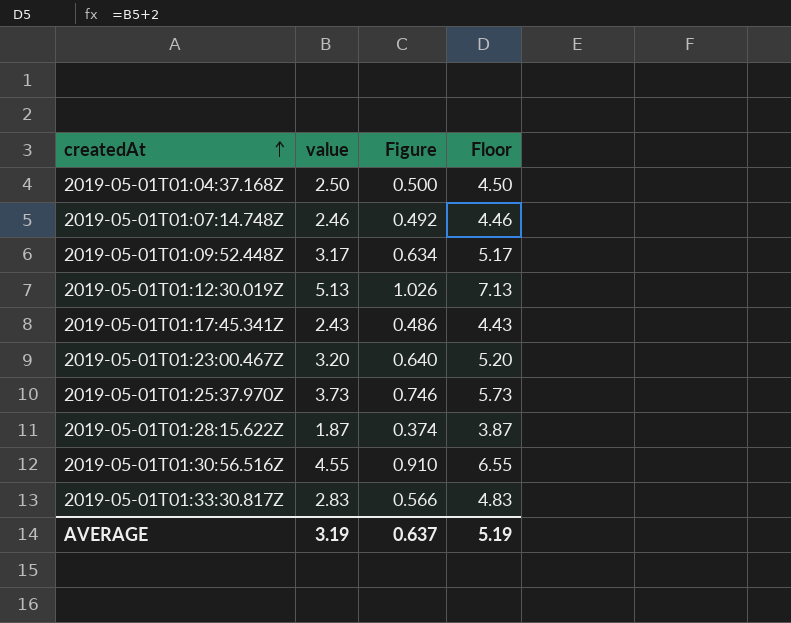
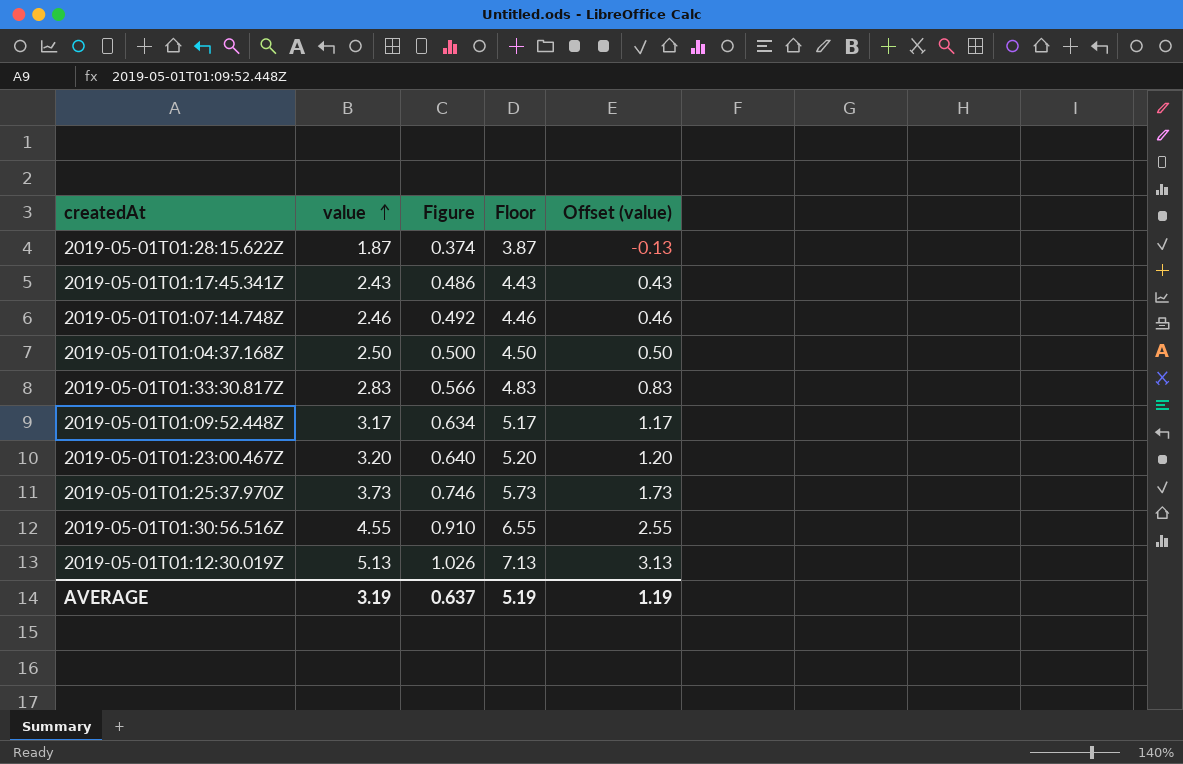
row order: createdAt ascending -> value ascending
column Offset (value) | formula: none -> [value] - 2

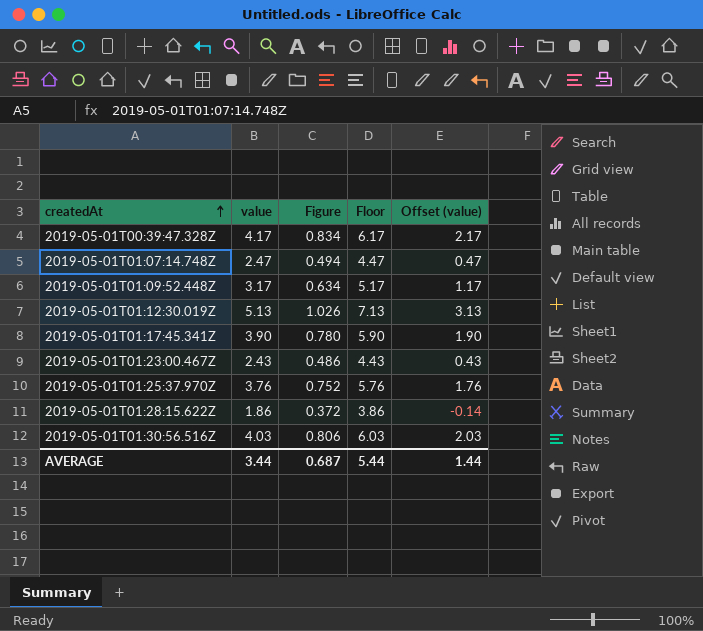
row order: value ascending -> createdAt ascending
row 2019-05-01T01:04:37.168Z: 2.50 | 0.500 | 4.50 | 0.50 -> none
row 2019-05-01T01:33:30.817Z: 2.83 | 0.566 | 4.83 | 0.83 -> none
row 2019-05-01T00:39:47.328Z: none -> 4.17 | 0.834 | 6.17 | 2.17
2019-05-01T01:07:14.748Z | value: 2.46 -> 2.47
2019-05-01T01:07:14.748Z | Figure: 0.492 -> 0.494
2019-05-01T01:07:14.748Z | Floor: 4.46 -> 4.47
2019-05-01T01:07:14.748Z | Offset (value): 0.46 -> 0.47
2019-05-01T01:17:45.341Z | value: 2.43 -> 3.90
2019-05-01T01:17:45.341Z | Figure: 0.486 -> 0.780
2019-05-01T01:17:45.341Z | Floor: 4.43 -> 5.90
2019-05-01T01:17:45.341Z | Offset (value): 0.43 -> 1.90
2019-05-01T01:23:00.467Z | value: 3.20 -> 2.43
2019-05-01T01:23:00.467Z | Figure: 0.640 -> 0.486
2019-05-01T01:23:00.467Z | Floor: 5.20 -> 4.43
2019-05-01T01:23:00.467Z | Offset (value): 1.20 -> 0.43
2019-05-01T01:25:37.970Z | value: 3.73 -> 3.76
2019-05-01T01:25:37.970Z | Figure: 0.746 -> 0.752
2019-05-01T01:25:37.970Z | Floor: 5.73 -> 5.76
2019-05-01T01:25:37.970Z | Offset (value): 1.73 -> 1.76
2019-05-01T01:28:15.622Z | value: 1.87 -> 1.86
2019-05-01T01:28:15.622Z | Figure: 0.374 -> 0.372
2019-05-01T01:28:15.622Z | Floor: 3.87 -> 3.86
2019-05-01T01:28:15.622Z | Offset (value): -0.13 -> -0.14
2019-05-01T01:30:56.516Z | value: 4.55 -> 4.03
2019-05-01T01:30:56.516Z | Figure: 0.910 -> 0.806
2019-05-01T01:30:56.516Z | Floor: 6.55 -> 6.03
2019-05-01T01:30:56.516Z | Offset (value): 2.55 -> 2.03
AVERAGE | value: 3.19 -> 3.44
AVERAGE | Figure: 0.637 -> 0.687
AVERAGE | Floor: 5.19 -> 5.44
AVERAGE | Offset (value): 1.19 -> 1.44

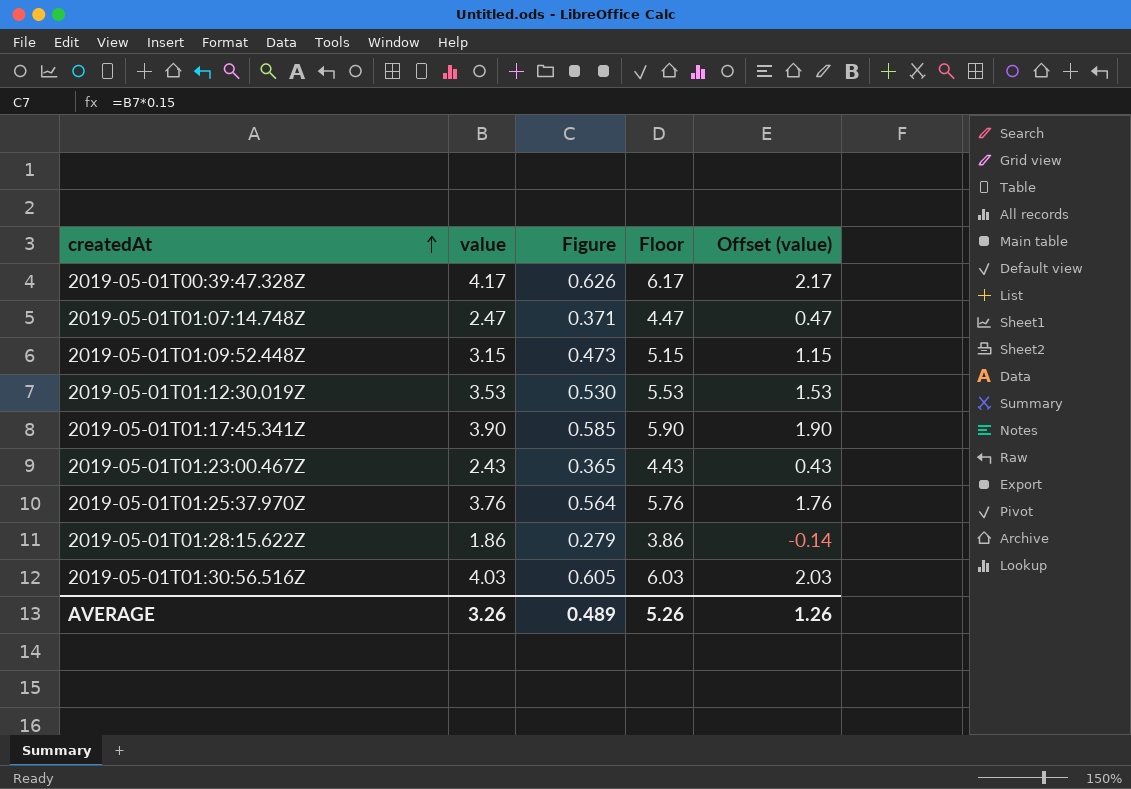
column Figure | formula: [value] * 0.2 -> [value] * 0.15
2019-05-01T01:09:52.448Z | value: 3.17 -> 3.15
2019-05-01T01:09:52.448Z | Floor: 5.17 -> 5.15
2019-05-01T01:09:52.448Z | Offset (value): 1.17 -> 1.15
2019-05-01T01:12:30.019Z | value: 5.13 -> 3.53
2019-05-01T01:12:30.019Z | Floor: 7.13 -> 5.53
2019-05-01T01:12:30.019Z | Offset (value): 3.13 -> 1.53
AVERAGE | value: 3.44 -> 3.26
AVERAGE | Figure: 0.687 -> 0.489
AVERAGE | Floor: 5.44 -> 5.26
AVERAGE | Offset (value): 1.44 -> 1.26

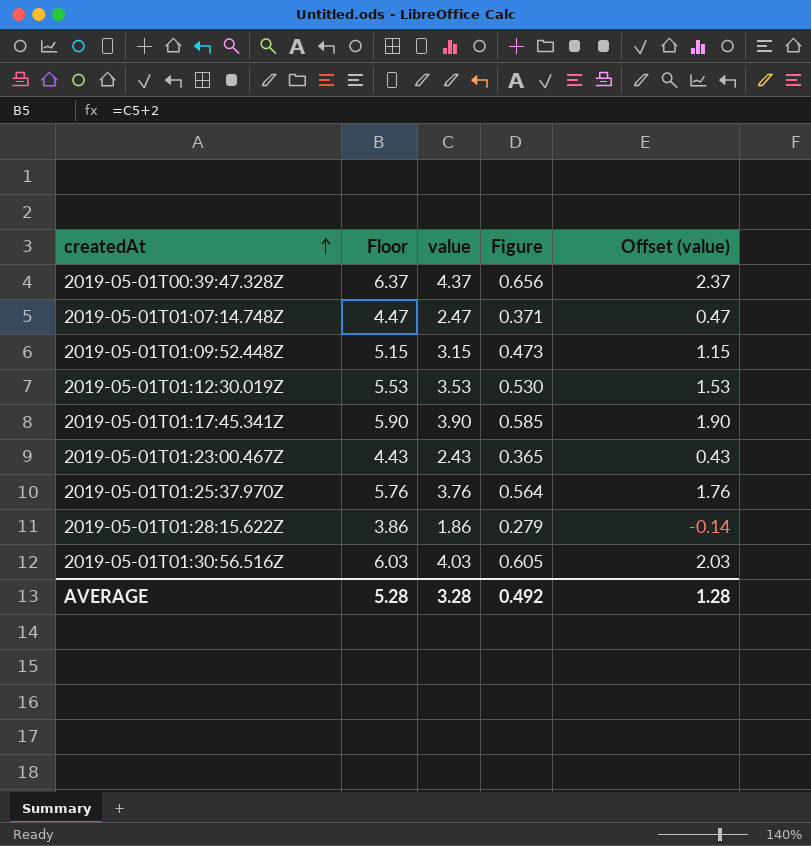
column Floor | position: 4 -> 2
2019-05-01T00:39:47.328Z | Floor: 6.17 -> 6.37
2019-05-01T00:39:47.328Z | value: 4.17 -> 4.37
2019-05-01T00:39:47.328Z | Figure: 0.626 -> 0.656
2019-05-01T00:39:47.328Z | Offset (value): 2.17 -> 2.37
AVERAGE | Floor: 5.26 -> 5.28
AVERAGE | value: 3.26 -> 3.28
AVERAGE | Figure: 0.489 -> 0.492
AVERAGE | Offset (value): 1.26 -> 1.28

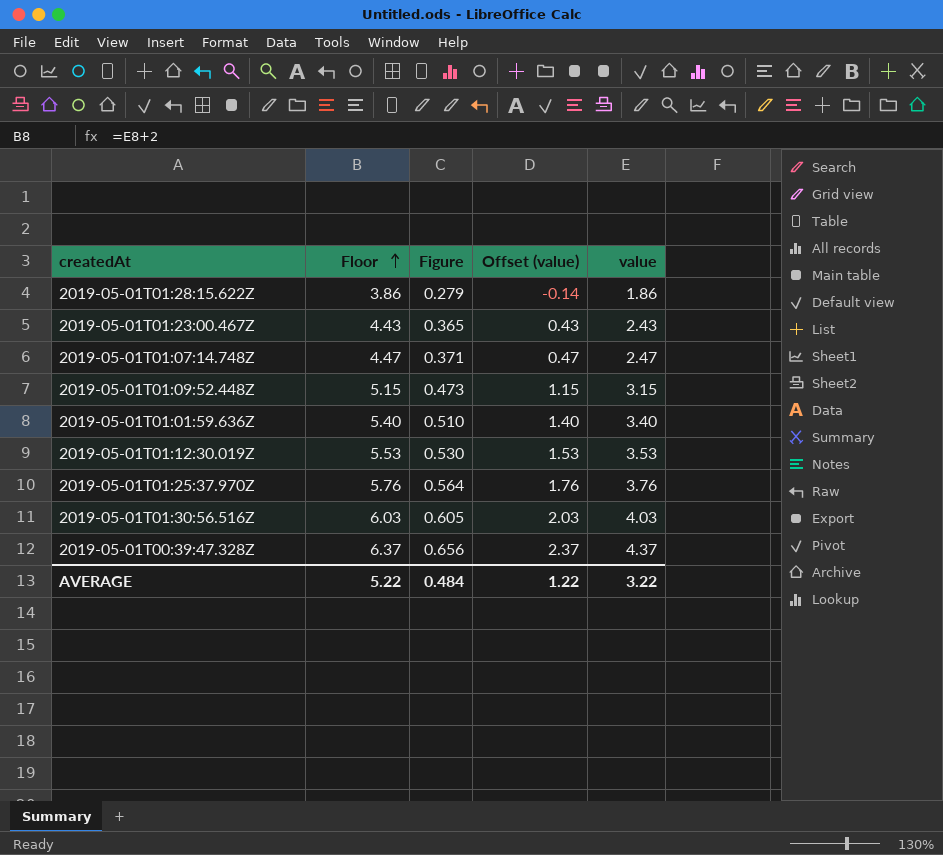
row order: createdAt ascending -> Floor ascending
column value | position: 3 -> 5
row 2019-05-01T01:17:45.341Z: 5.90 | 3.90 | 0.585 | 1.90 -> none
row 2019-05-01T01:01:59.636Z: none -> 5.40 | 0.510 | 1.40 | 3.40
AVERAGE | Floor: 5.28 -> 5.22
AVERAGE | Figure: 0.492 -> 0.484
AVERAGE | Offset (value): 1.28 -> 1.22
AVERAGE | value: 3.28 -> 3.22

